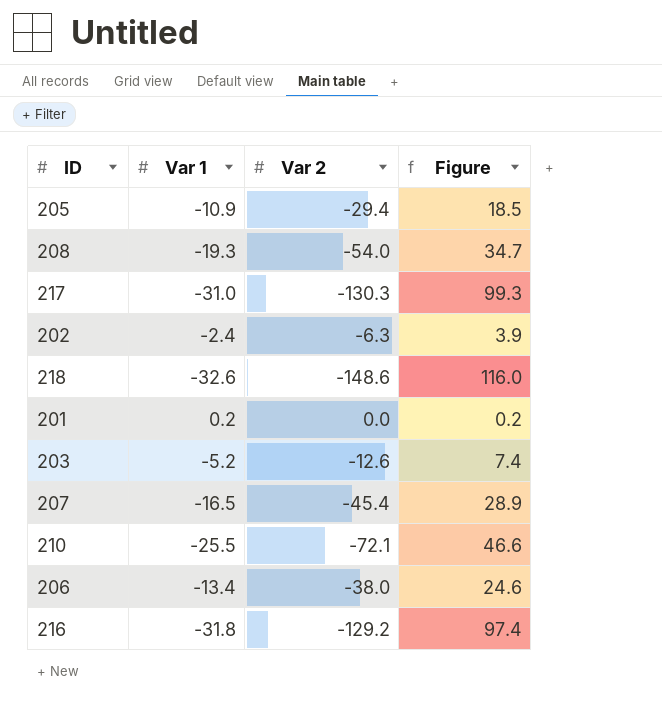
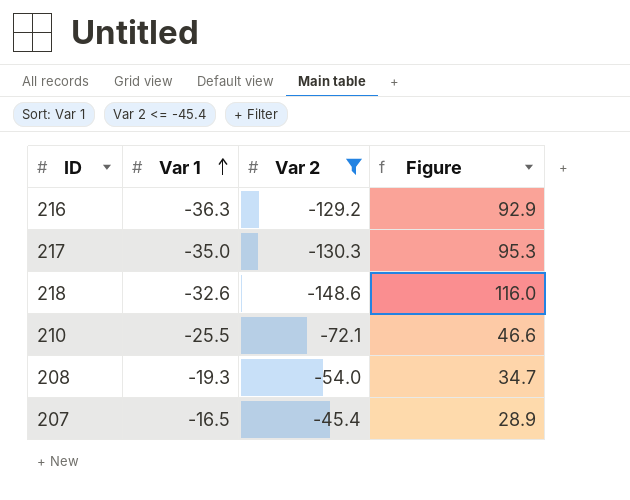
filter: none -> Var 2 <= -45.4
row order: none -> Var 1 ascending
216 | Var 1: -31.8 -> -36.3
216 | Figure: 97.4 -> 92.9
217 | Var 1: -31.0 -> -35.0
217 | Figure: 99.3 -> 95.3

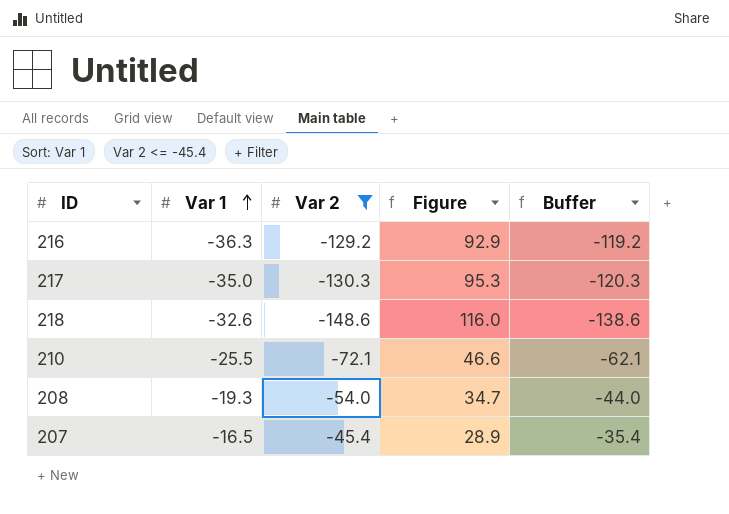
column Buffer | formula: none -> [Var 2] + 10

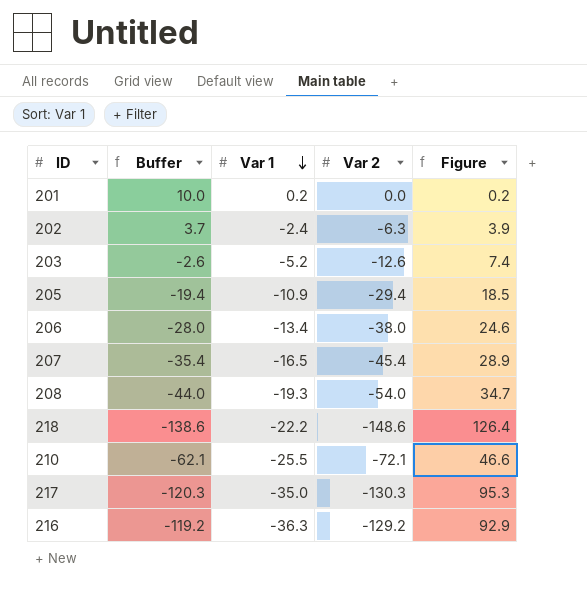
filter: Var 2 <= -45.4 -> none
row order: Var 1 ascending -> Var 1 descending
column Buffer | position: 5 -> 2
218 | Var 1: -32.6 -> -22.2
218 | Figure: 116.0 -> 126.4

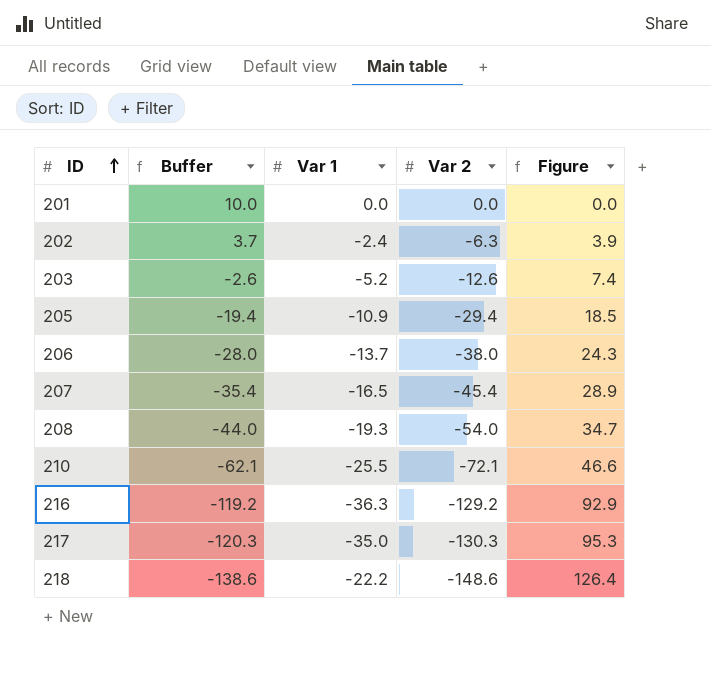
row order: Var 1 descending -> ID ascending
201 | Var 1: 0.2 -> 0.0
201 | Figure: 0.2 -> 0.0
206 | Var 1: -13.4 -> -13.7
206 | Figure: 24.6 -> 24.3

